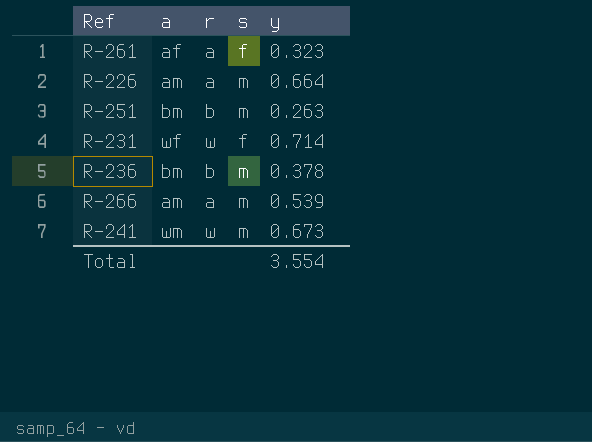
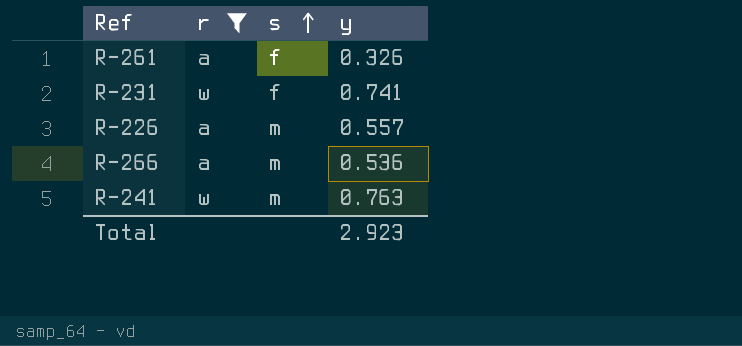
filter: none -> r != b
row order: none -> s ascending
column a | position: 2 -> none
R-261 | y: 0.323 -> 0.326
R-231 | y: 0.714 -> 0.741
R-226 | y: 0.664 -> 0.557
R-266 | y: 0.539 -> 0.536
R-241 | y: 0.673 -> 0.763
Total | y: 3.554 -> 2.923

